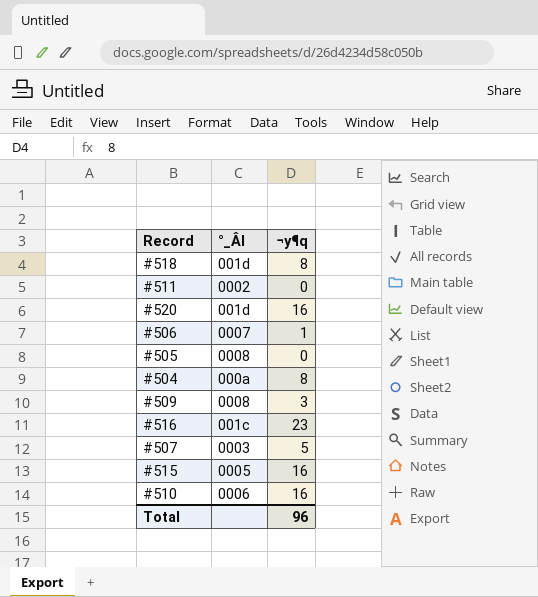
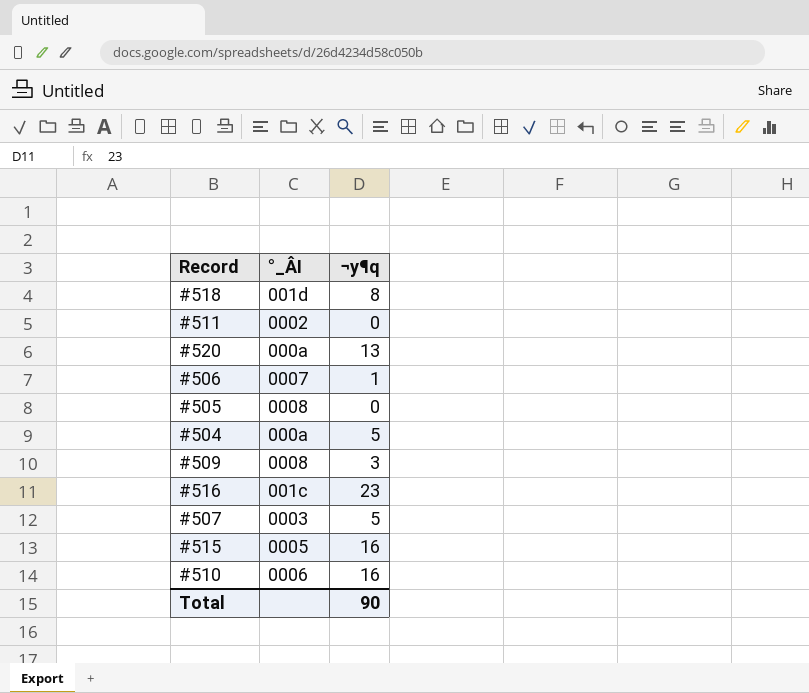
#520 | °_ÂI: 001d -> 000a
#520 | ¬y¶q: 16 -> 13
#504 | ¬y¶q: 8 -> 5
Total | ¬y¶q: 96 -> 90

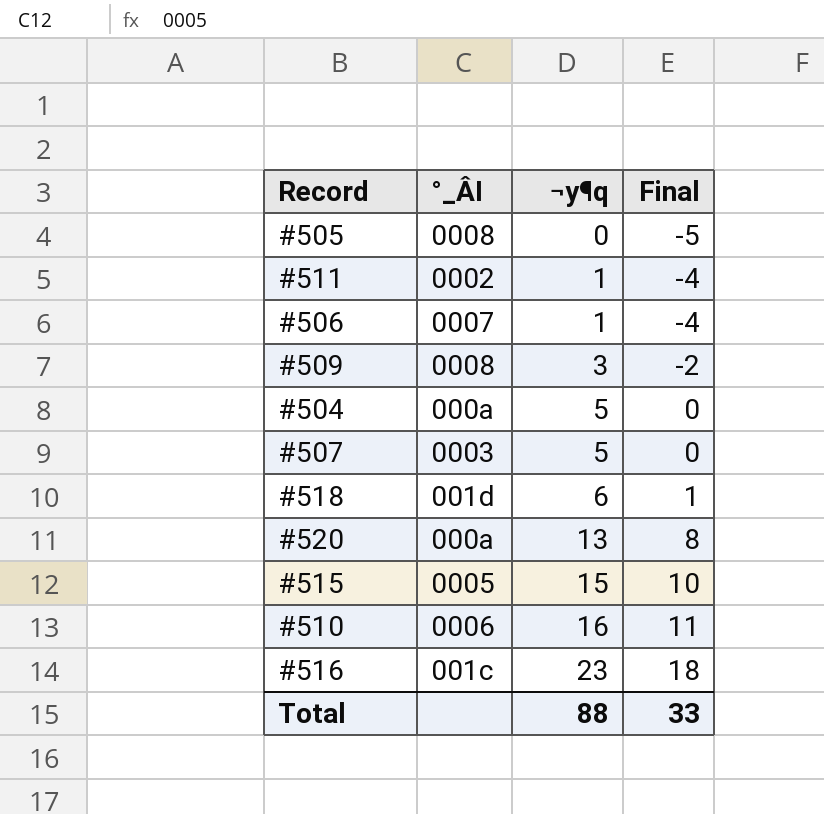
row order: none -> ¬y¶q ascending
column Final | formula: none -> [¬y¶q] - 5
#511 | ¬y¶q: 0 -> 1
#518 | ¬y¶q: 8 -> 6
#515 | ¬y¶q: 16 -> 15
Total | ¬y¶q: 90 -> 88

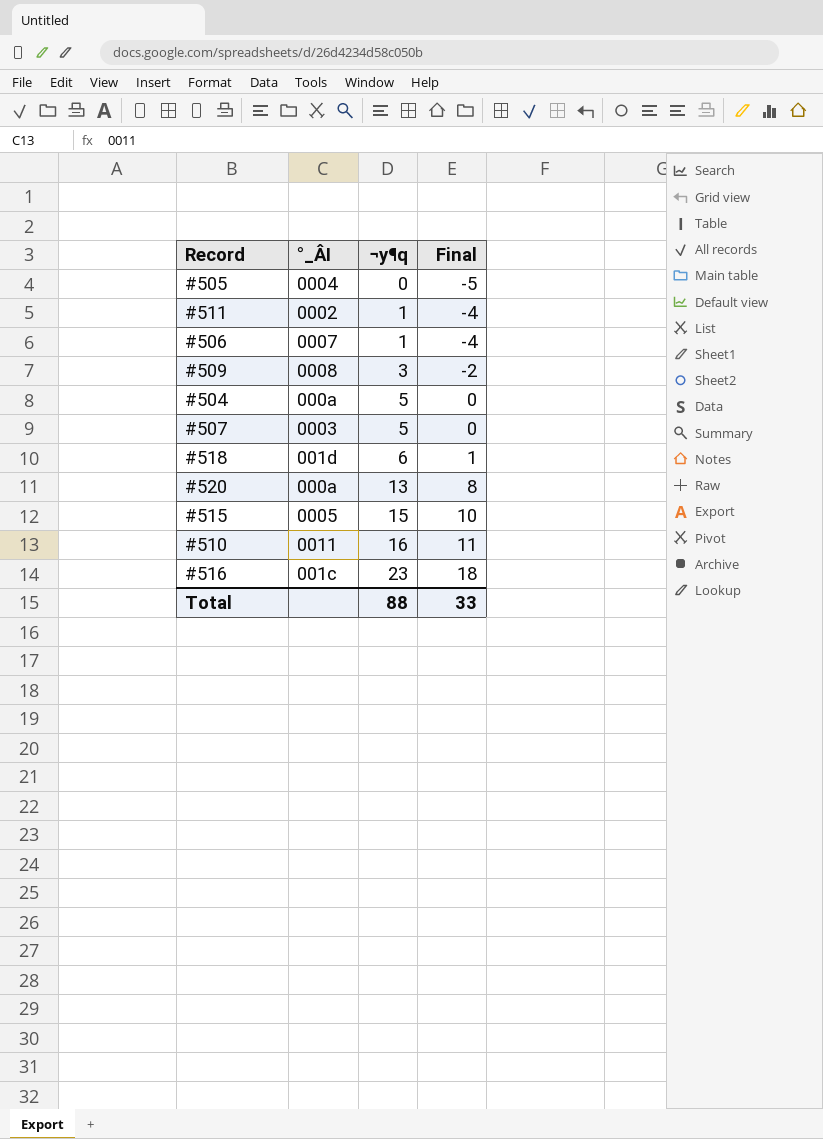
#505 | °_ÂI: 0008 -> 0004
#510 | °_ÂI: 0006 -> 0011

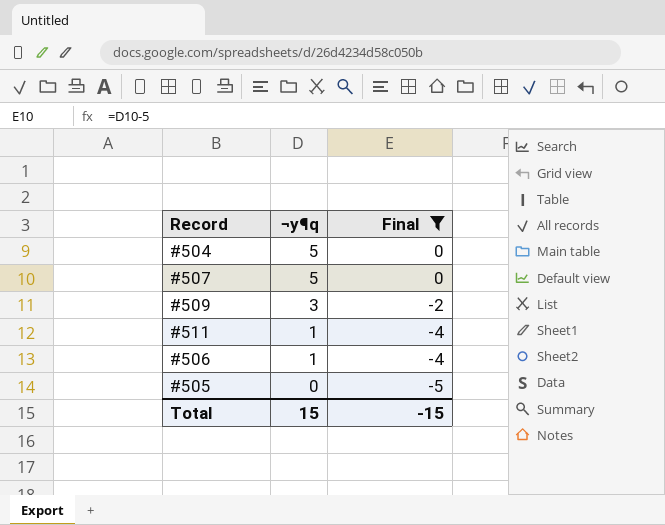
filter: none -> Final <= 0
row order: ¬y¶q ascending -> ¬y¶q descending
column °_ÂI | position: 2 -> none
Total | ¬y¶q: 88 -> 15
Total | Final: 33 -> -15

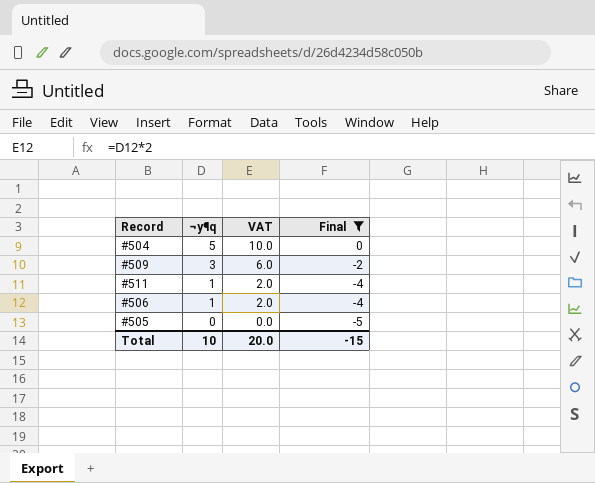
column VAT | formula: none -> [¬y¶q] * 2
row #507: 5 | 0 -> none
Total | ¬y¶q: 15 -> 10

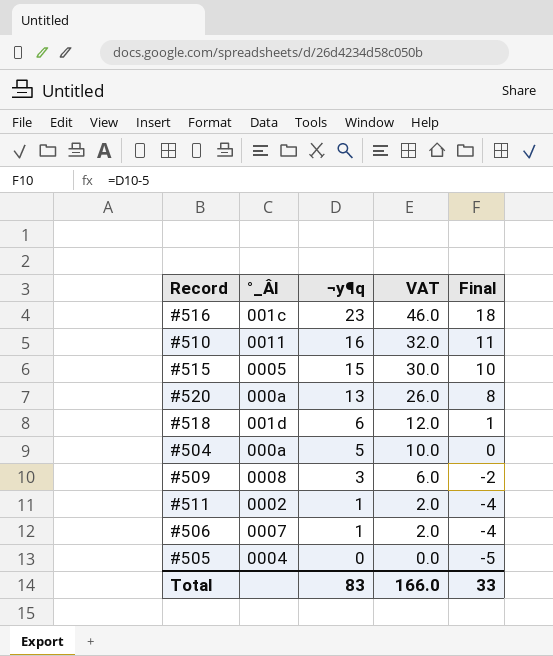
filter: Final <= 0 -> none
column °_ÂI | position: none -> 2
Total | ¬y¶q: 10 -> 83
Total | VAT: 20.0 -> 166.0
Total | Final: -15 -> 33

